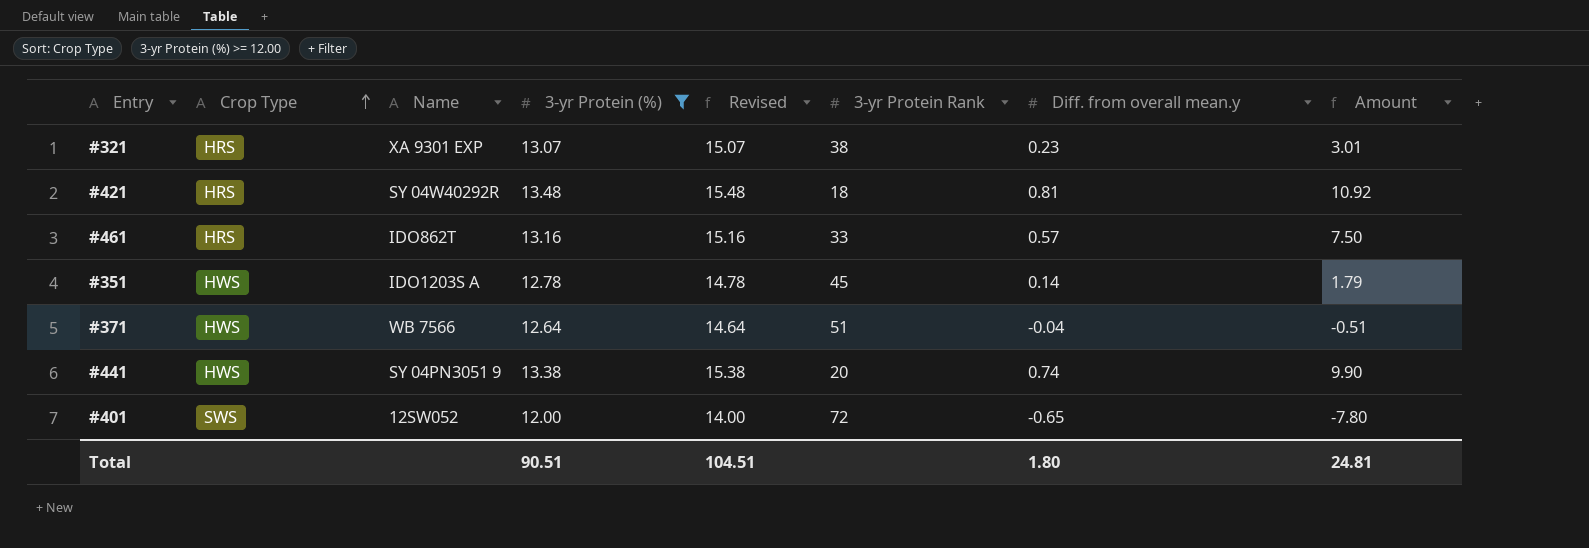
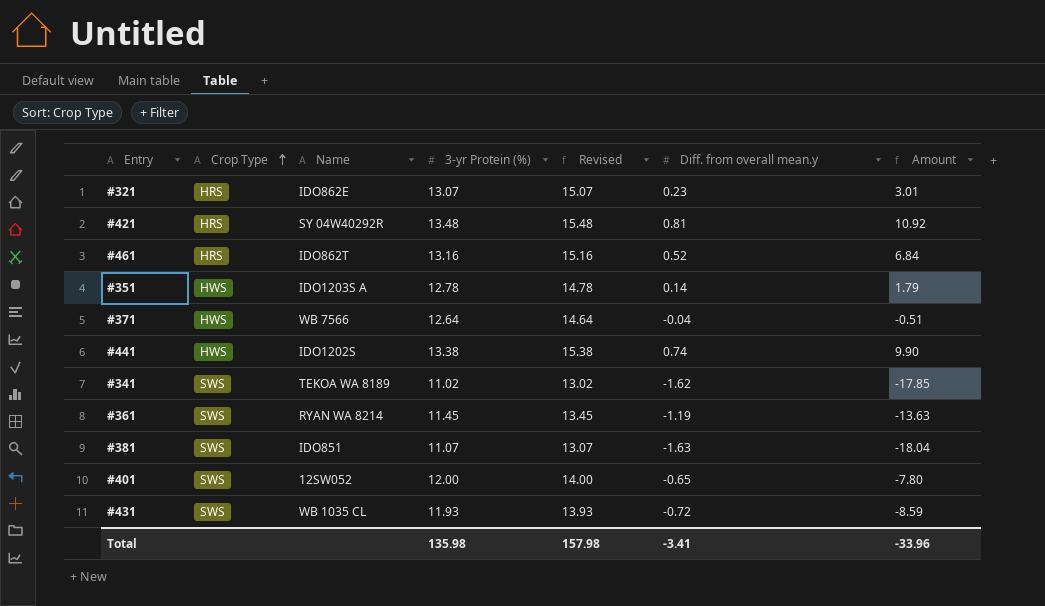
filter: 3-yr Protein (%) >= 12.00 -> none
column 3-yr Protein Rank | position: 6 -> none
#321 | Name: XA 9301 EXP -> IDO862E
#461 | Diff. from overall mean.y: 0.57 -> 0.52
#461 | Amount: 7.50 -> 6.84
#441 | Name: SY 04PN3051 9 -> IDO1202S
Total | 3-yr Protein (%): 90.51 -> 135.98
Total | Revised: 104.51 -> 157.98
Total | Diff. from overall mean.y: 1.80 -> -3.41
Total | Amount: 24.81 -> -33.96

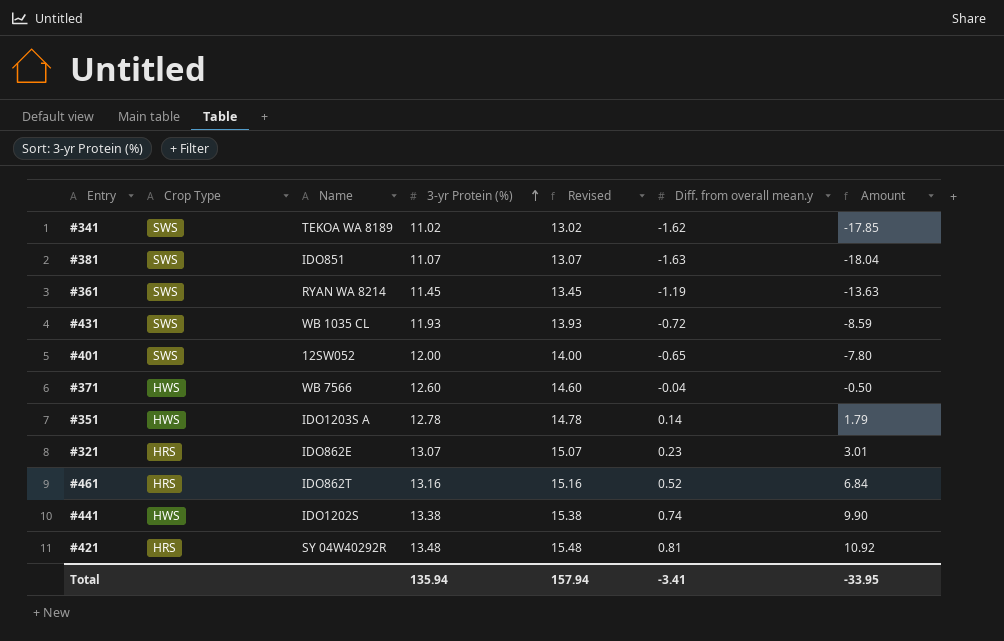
row order: Crop Type ascending -> 3-yr Protein (%) ascending
#371 | 3-yr Protein (%): 12.64 -> 12.60
#371 | Revised: 14.64 -> 14.60
#371 | Amount: -0.51 -> -0.50
Total | 3-yr Protein (%): 135.98 -> 135.94
Total | Revised: 157.98 -> 157.94
Total | Amount: -33.96 -> -33.95

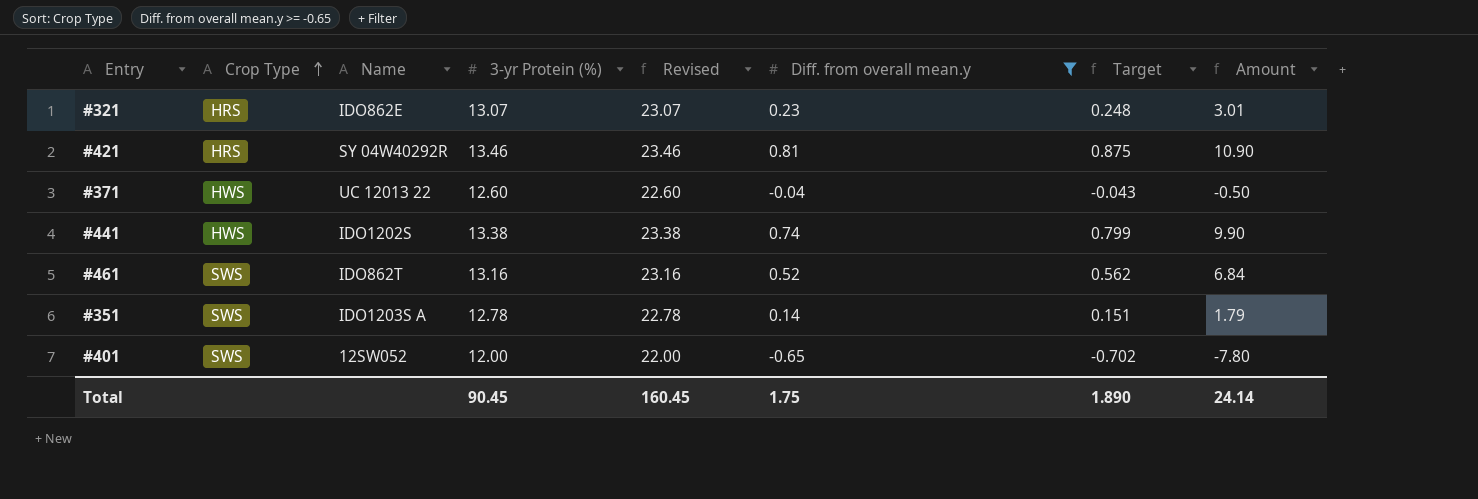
filter: none -> Diff. from overall mean.y >= -0.65
row order: 3-yr Protein (%) ascending -> Crop Type ascending
column Revised | formula: [3-yr Protein (%)] + 2 -> [3-yr Protein (%)] + 10
column Target | formula: none -> [Diff. from overall mean.y] * 1.08
#421 | 3-yr Protein (%): 13.48 -> 13.46
#421 | Amount: 10.92 -> 10.90
#371 | Name: WB 7566 -> UC 12013 22
#461 | Crop Type: HRS -> SWS
#351 | Crop Type: HWS -> SWS
Total | 3-yr Protein (%): 135.94 -> 90.45
Total | Revised: 157.94 -> 160.45
Total | Diff. from overall mean.y: -3.41 -> 1.75
Total | Amount: -33.95 -> 24.14

